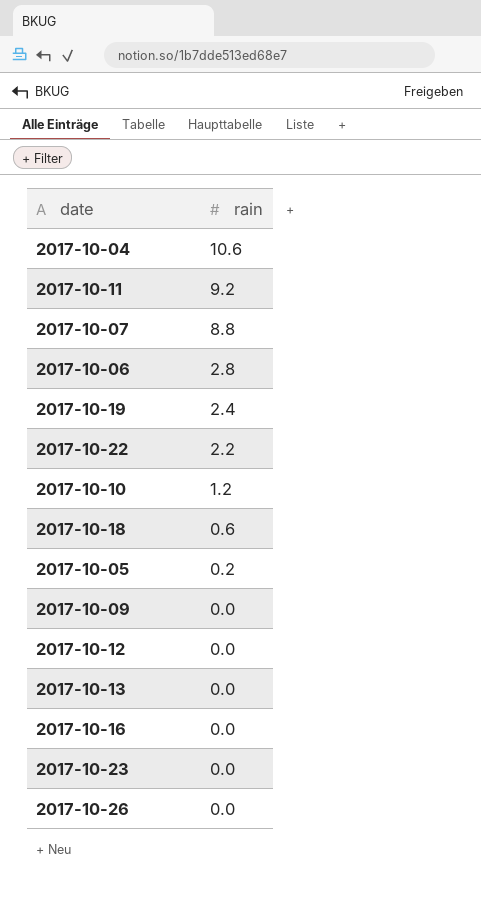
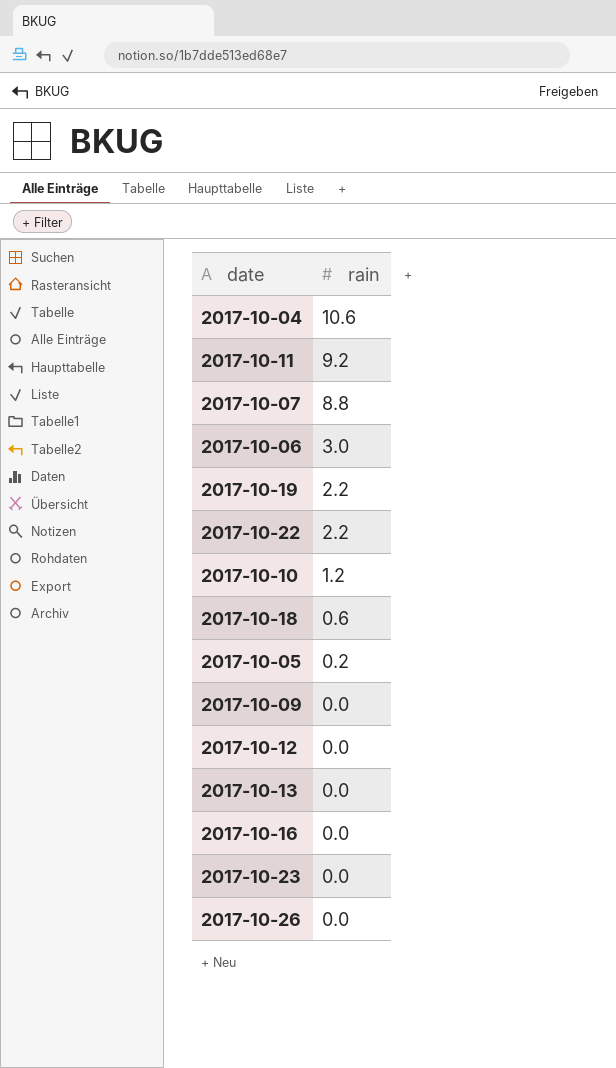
2017-10-06 | rain: 2.8 -> 3.0
2017-10-19 | rain: 2.4 -> 2.2

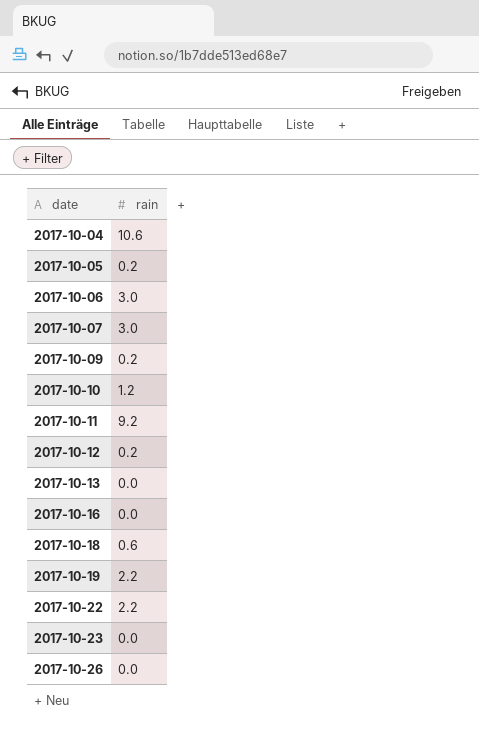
row order: rain descending -> date ascending
2017-10-07 | rain: 8.8 -> 3.0
2017-10-09 | rain: 0.0 -> 0.2
2017-10-12 | rain: 0.0 -> 0.2

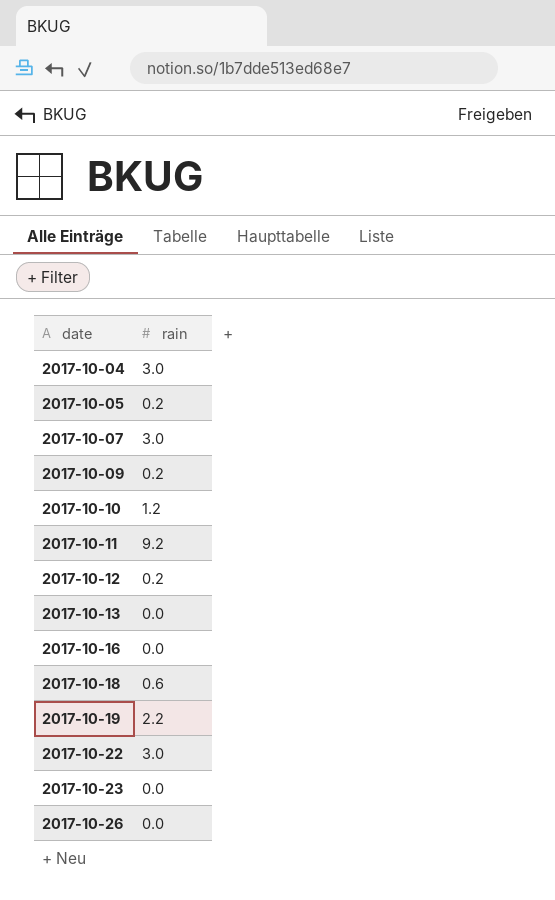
row 2017-10-06: 3.0 -> none
2017-10-04 | rain: 10.6 -> 3.0
2017-10-22 | rain: 2.2 -> 3.0

